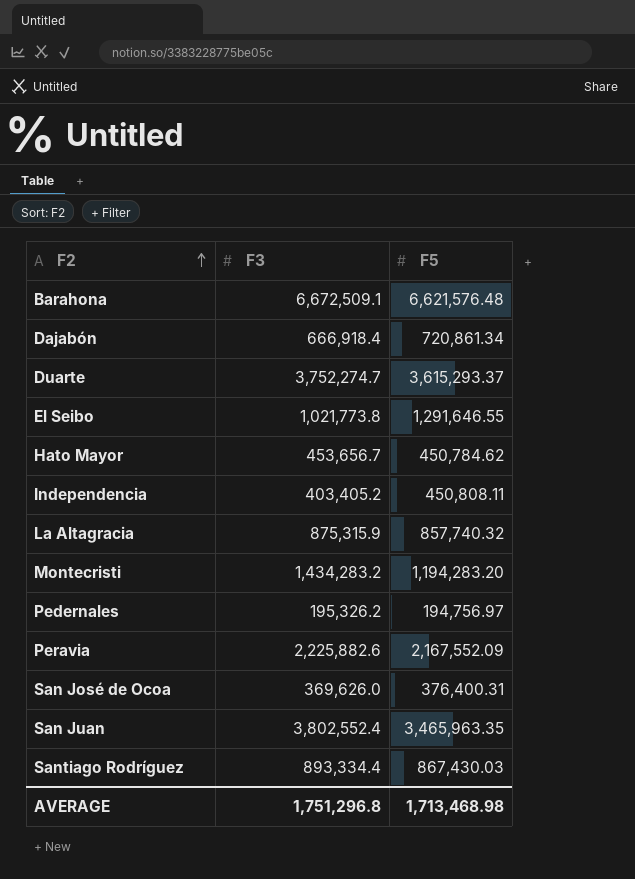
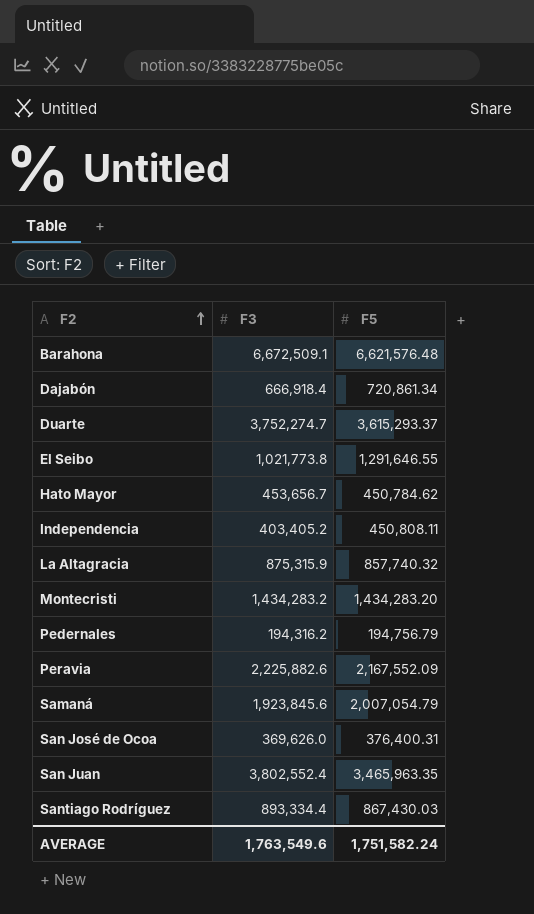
Montecristi | F5: 1,194,283.20 -> 1,434,283.20
Pedernales | F3: 195,326.2 -> 194,316.2
Pedernales | F5: 194,756.97 -> 194,756.79
row Samaná: none -> 1,923,845.6 | 2,007,054.79
AVERAGE | F3: 1,751,296.8 -> 1,763,549.6
AVERAGE | F5: 1,713,468.98 -> 1,751,582.24

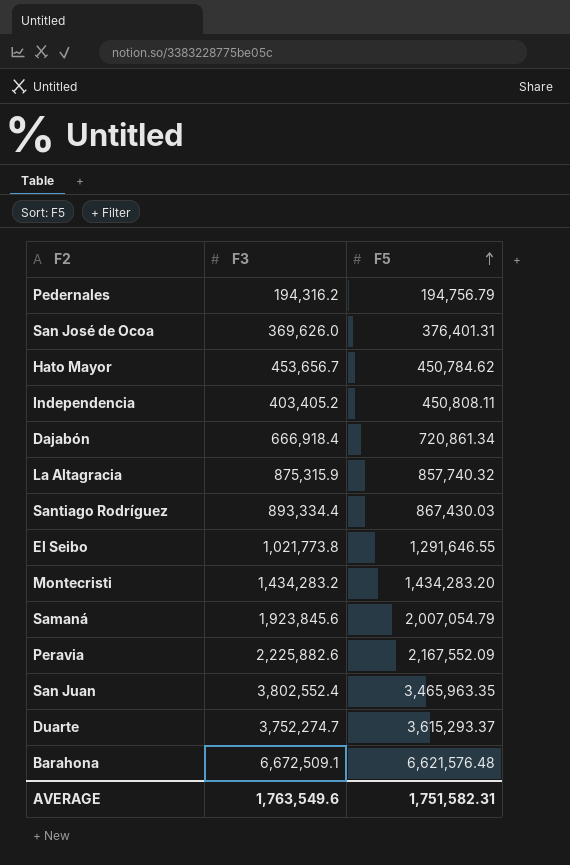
row order: F2 ascending -> F5 ascending
San José de Ocoa | F5: 376,400.31 -> 376,401.31
AVERAGE | F5: 1,751,582.24 -> 1,751,582.31

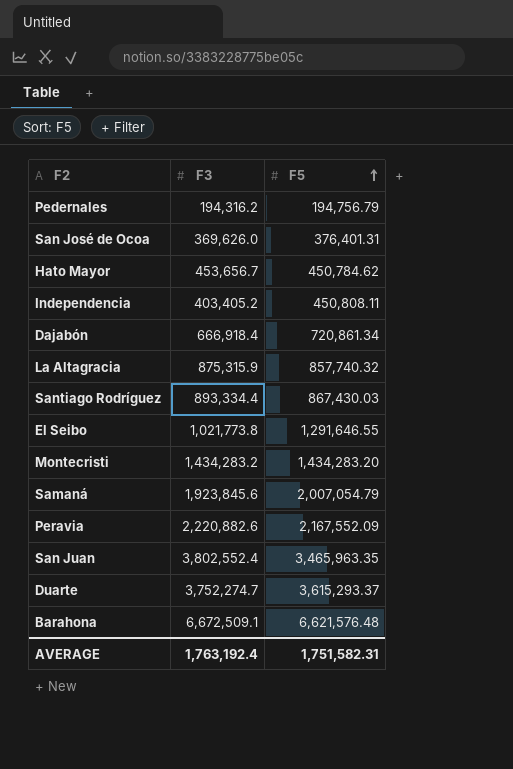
Peravia | F3: 2,225,882.6 -> 2,220,882.6
AVERAGE | F3: 1,763,549.6 -> 1,763,192.4

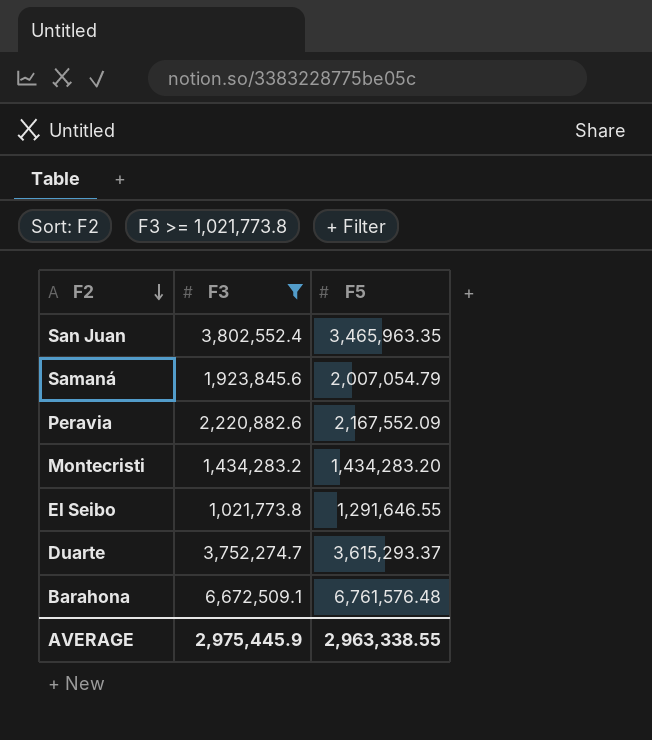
filter: none -> F3 >= 1,021,773.8
row order: F5 ascending -> F2 descending
Barahona | F5: 6,621,576.48 -> 6,761,576.48
AVERAGE | F3: 1,763,192.4 -> 2,975,445.9
AVERAGE | F5: 1,751,582.31 -> 2,963,338.55

